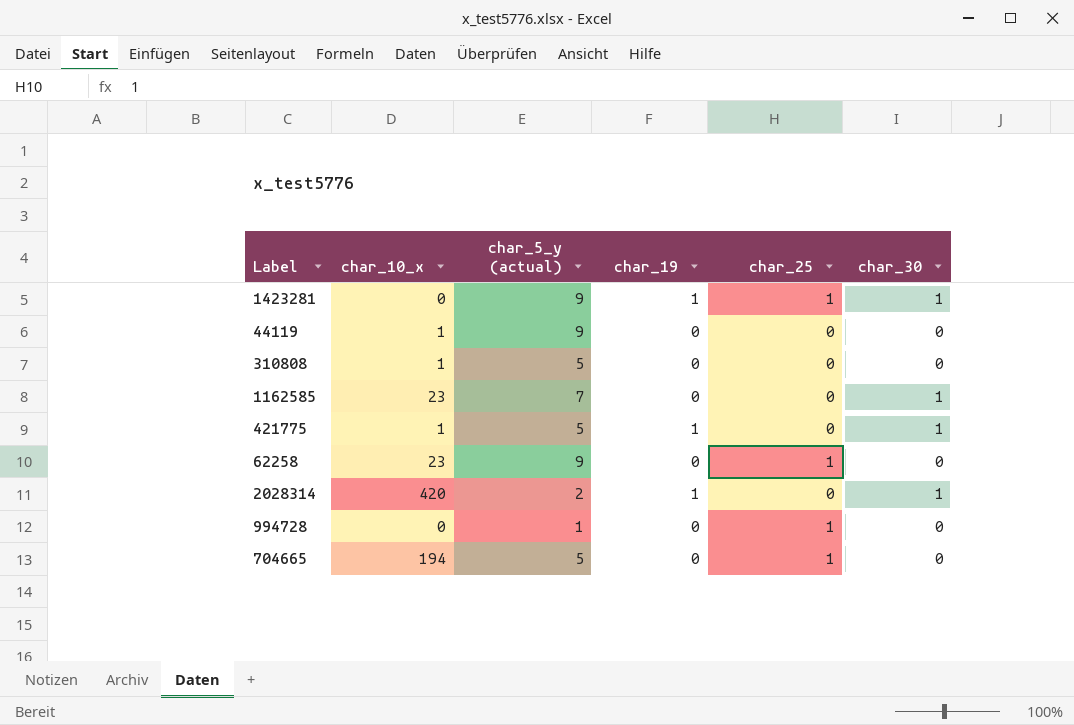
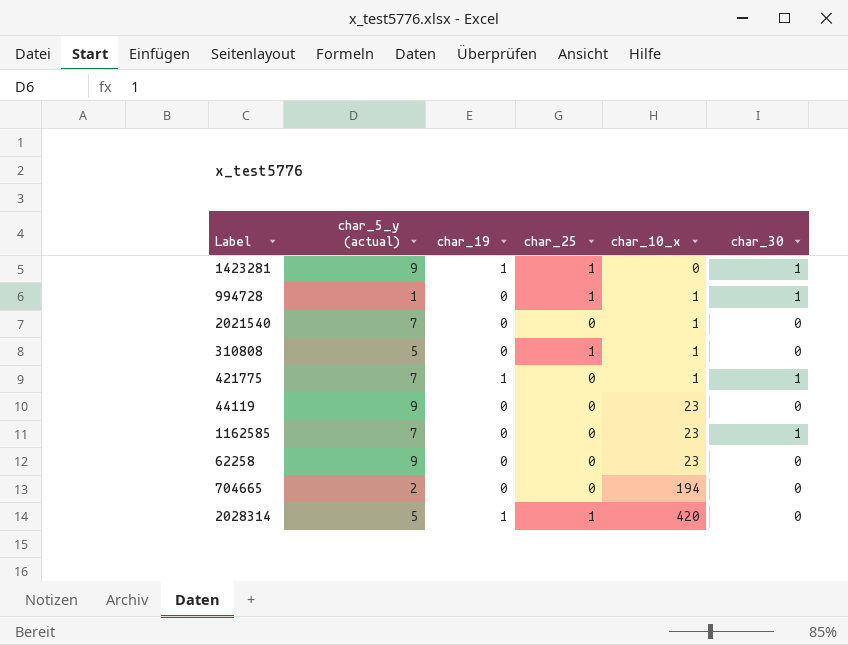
row order: none -> char_10_x ascending
column char_10_x | position: 2 -> 5
994728 | char_10_x: 0 -> 1
994728 | char_30: 0 -> 1
row 2021540: none -> 7 | 0 | 0 | 1 | 0
310808 | char_25: 0 -> 1
421775 | char_5_y (actual): 5 -> 7
44119 | char_10_x: 1 -> 23
62258 | char_25: 1 -> 0
704665 | char_5_y (actual): 5 -> 2
704665 | char_25: 1 -> 0
2028314 | char_5_y (actual): 2 -> 5
2028314 | char_25: 0 -> 1
2028314 | char_30: 1 -> 0

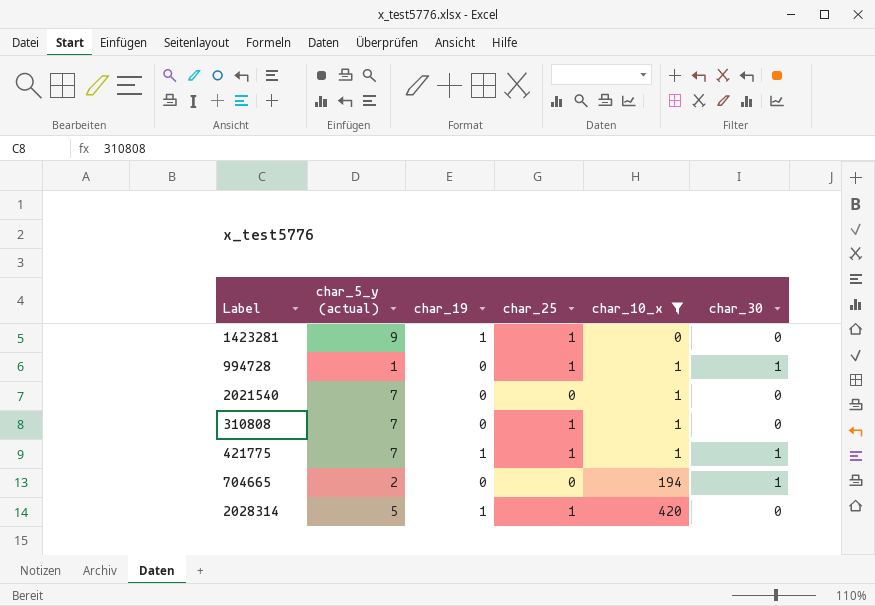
filter: none -> char_10_x != 23
1423281 | char_30: 1 -> 0
310808 | char_5_y (actual): 5 -> 7
421775 | char_25: 0 -> 1
704665 | char_30: 0 -> 1

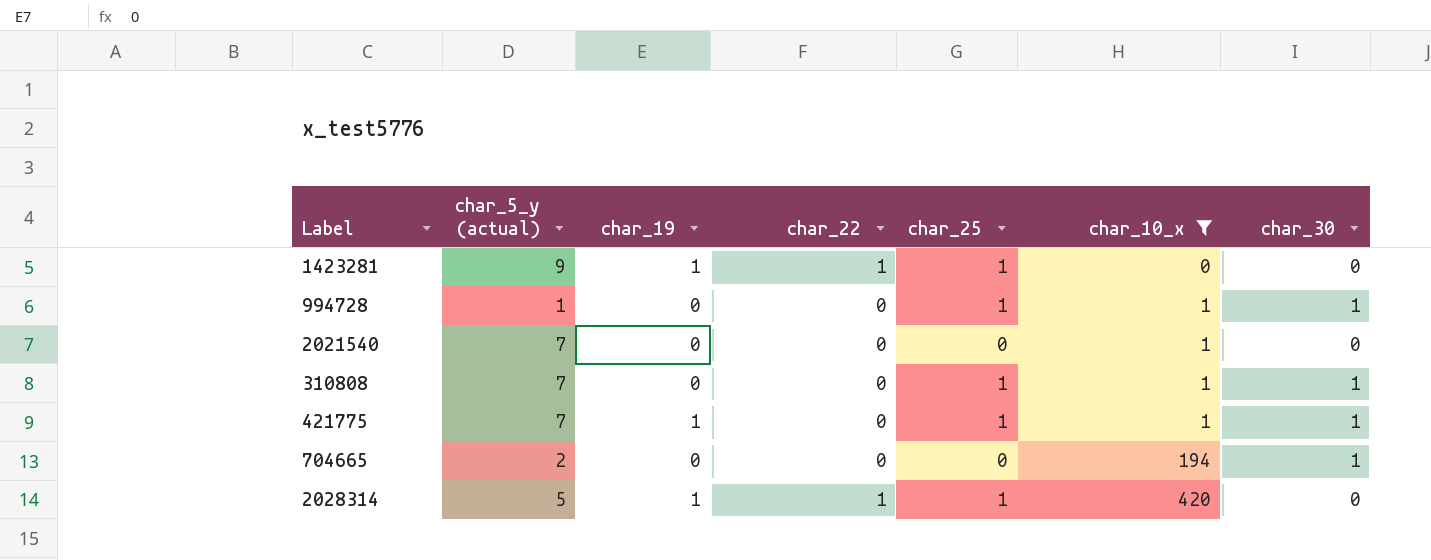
column char_22 | position: none -> 4
310808 | char_30: 0 -> 1

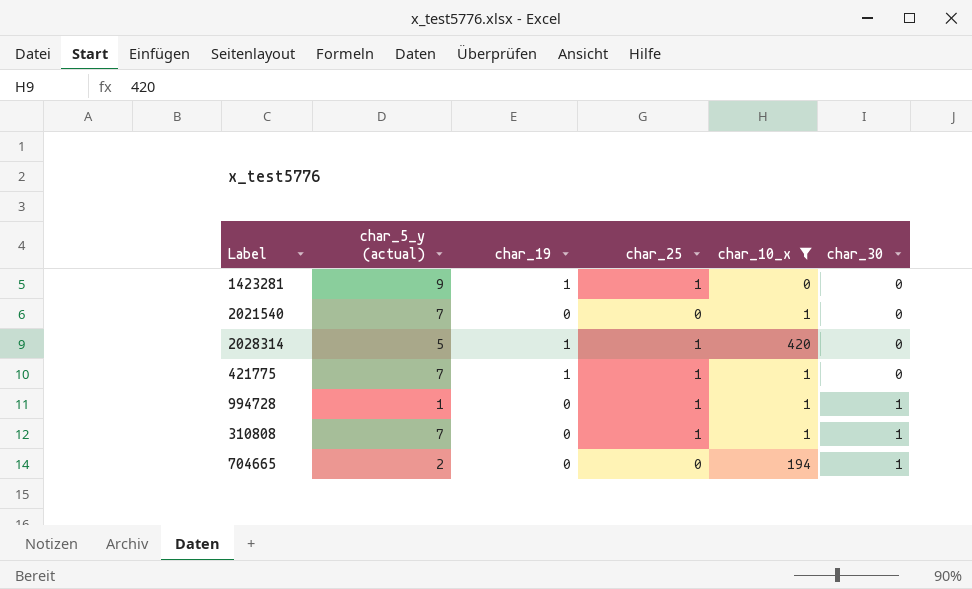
row order: char_10_x ascending -> char_30 ascending
column char_22 | position: 4 -> none
421775 | char_30: 1 -> 0

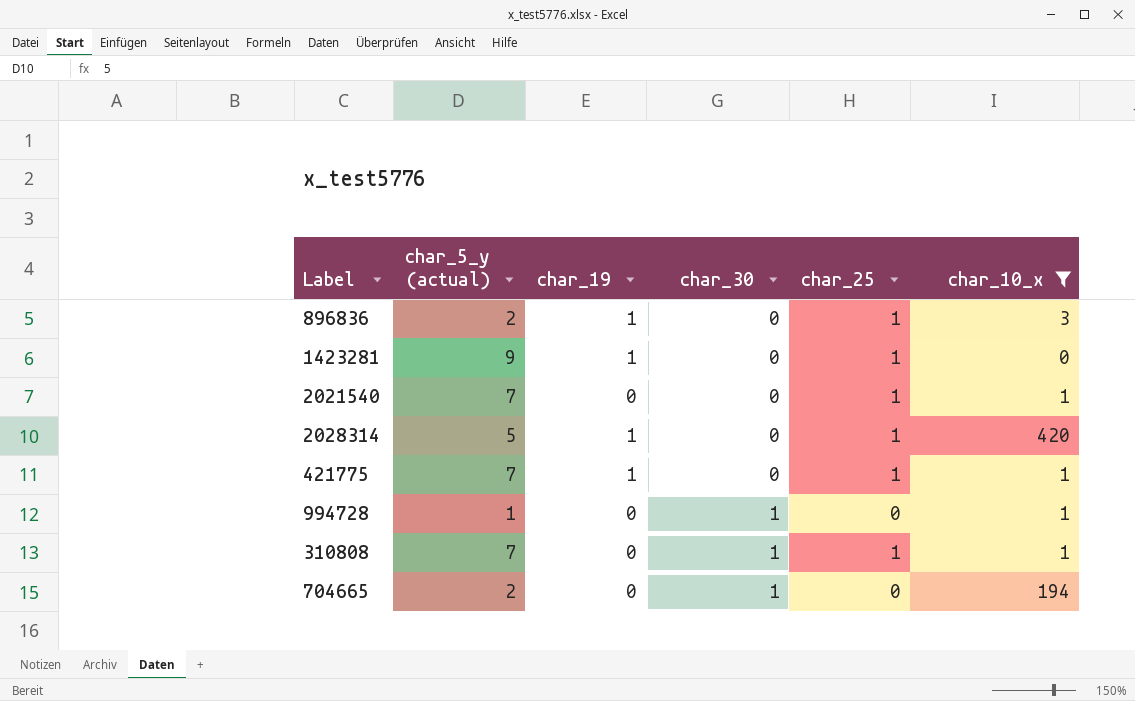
column char_30 | position: 6 -> 4
row 896836: none -> 2 | 1 | 0 | 1 | 3
2021540 | char_25: 0 -> 1
994728 | char_25: 1 -> 0

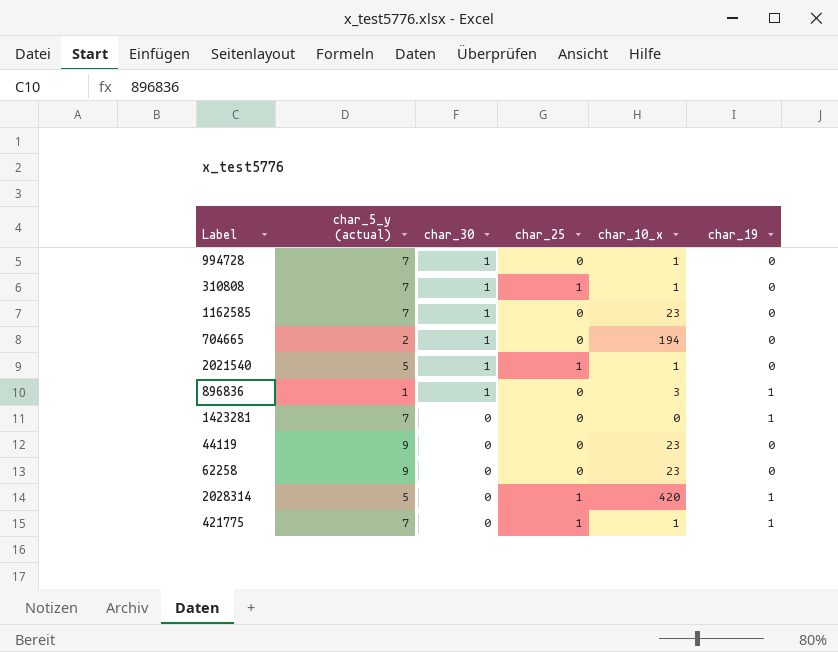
filter: char_10_x != 23 -> none
row order: char_30 ascending -> char_30 descending
column char_19 | position: 3 -> 6
994728 | char_5_y (actual): 1 -> 7
2021540 | char_5_y (actual): 7 -> 5
2021540 | char_30: 0 -> 1
896836 | char_5_y (actual): 2 -> 1
896836 | char_30: 0 -> 1
896836 | char_25: 1 -> 0
1423281 | char_5_y (actual): 9 -> 7
1423281 | char_25: 1 -> 0

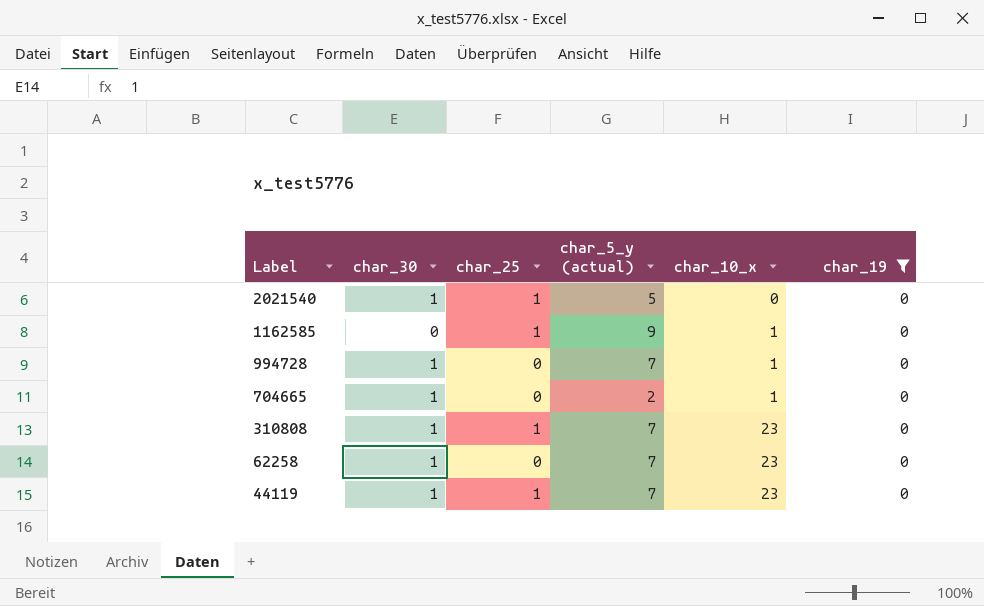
filter: none -> char_19 = 0
row order: char_30 descending -> Label descending
column char_5_y (actual) | position: 2 -> 4
2021540 | char_10_x: 1 -> 0
1162585 | char_30: 1 -> 0
1162585 | char_25: 0 -> 1
1162585 | char_5_y (actual): 7 -> 9
1162585 | char_10_x: 23 -> 1
704665 | char_10_x: 194 -> 1
310808 | char_10_x: 1 -> 23
62258 | char_30: 0 -> 1
62258 | char_5_y (actual): 9 -> 7
44119 | char_30: 0 -> 1
44119 | char_25: 0 -> 1
44119 | char_5_y (actual): 9 -> 7

